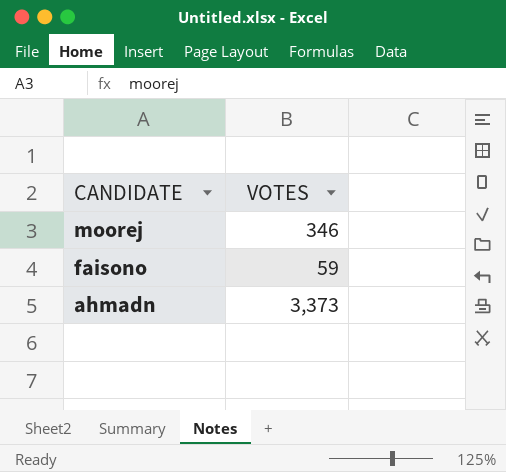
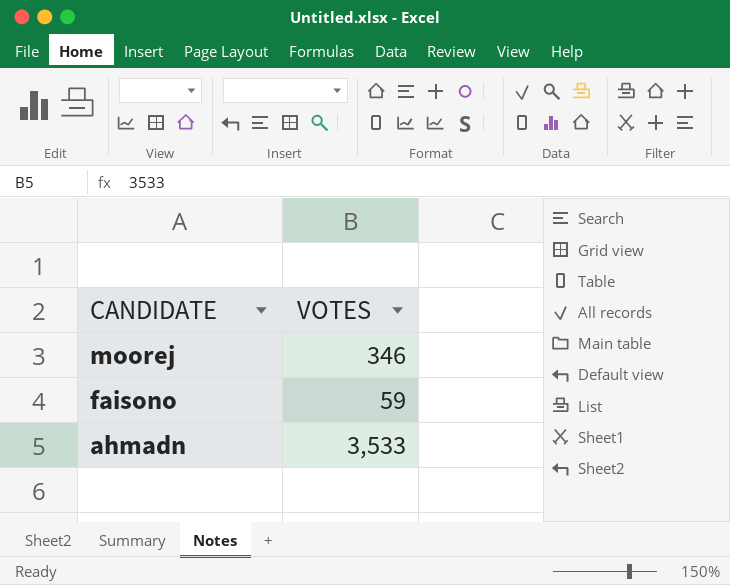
ahmadn | VOTES: 3,373 -> 3,533

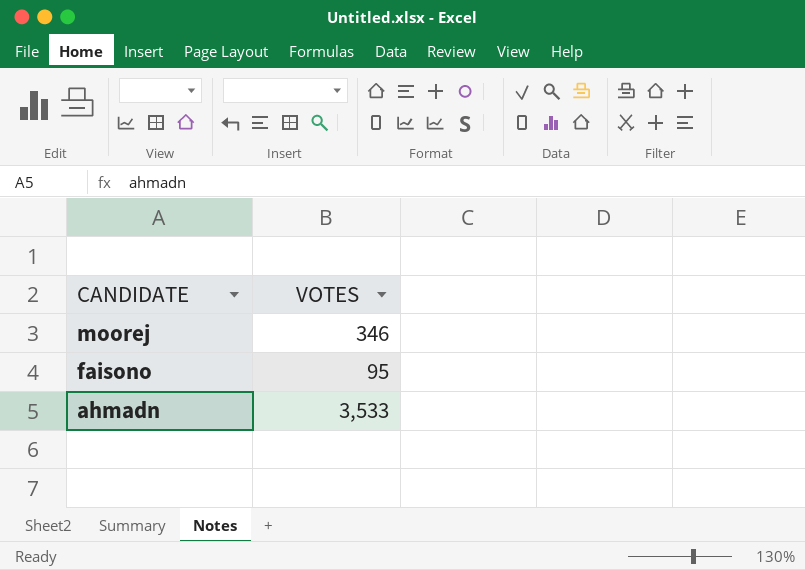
faisono | VOTES: 59 -> 95

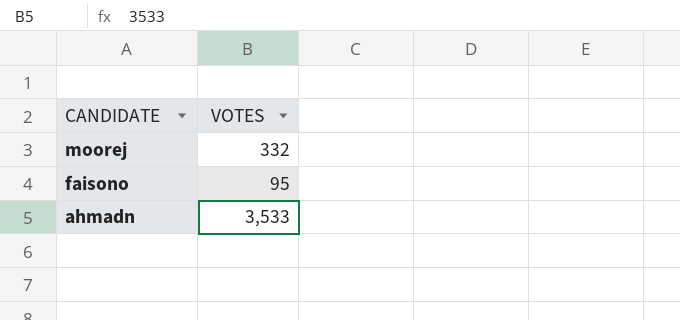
moorej | VOTES: 346 -> 332

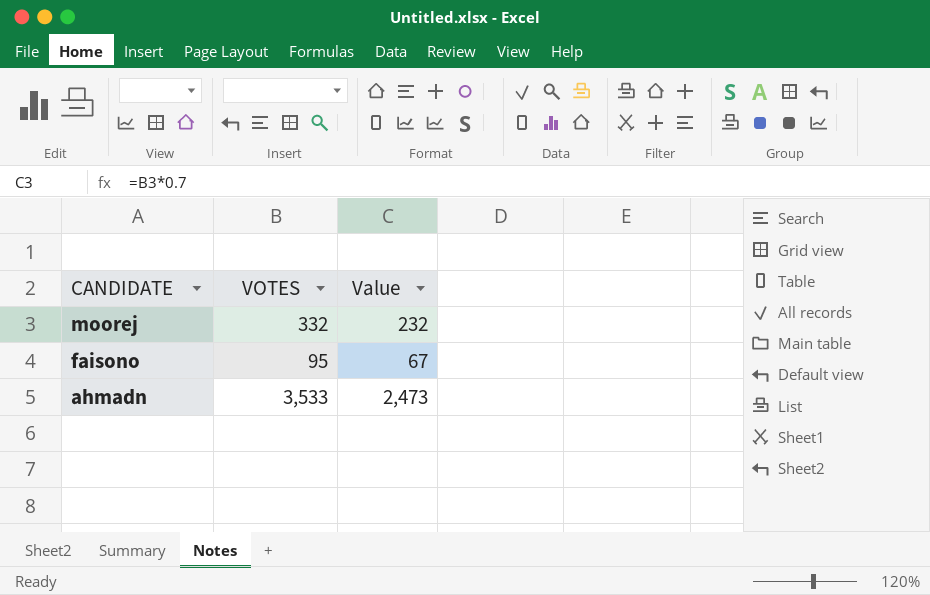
column Value | formula: none -> [VOTES] * 0.7

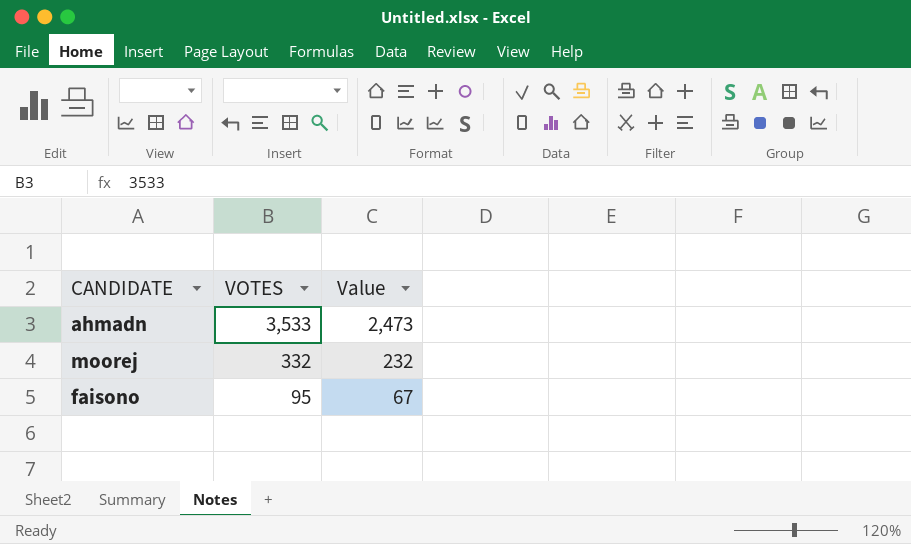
row order: CANDIDATE descending -> VOTES descending

